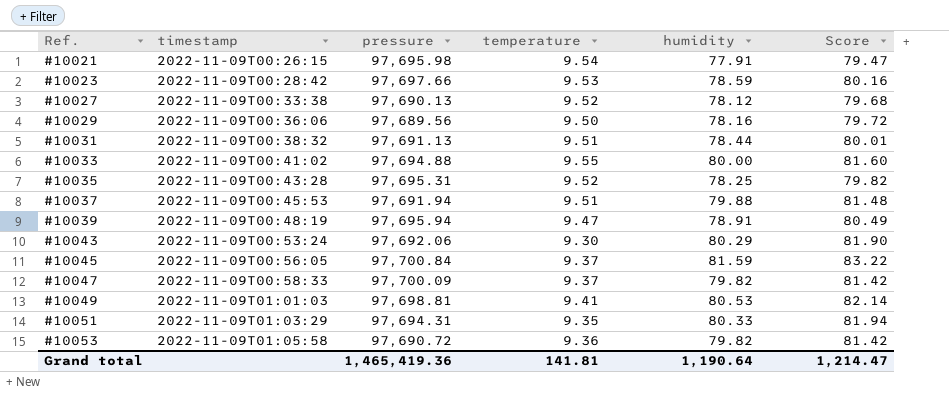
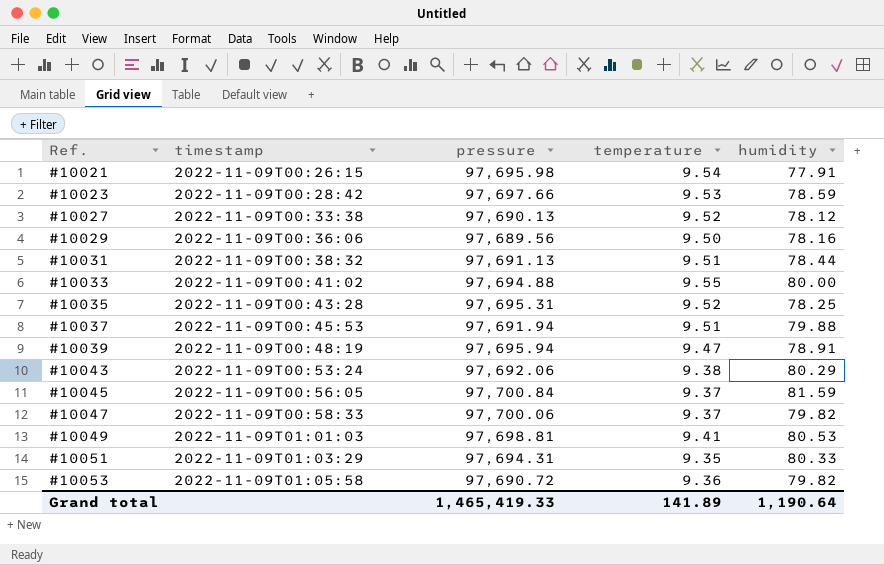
column Score | formula: [humidity] * 1.02 -> none
#10043 | temperature: 9.30 -> 9.38
#10047 | pressure: 97,700.09 -> 97,700.06
Grand total | pressure: 1,465,419.36 -> 1,465,419.33
Grand total | temperature: 141.81 -> 141.89

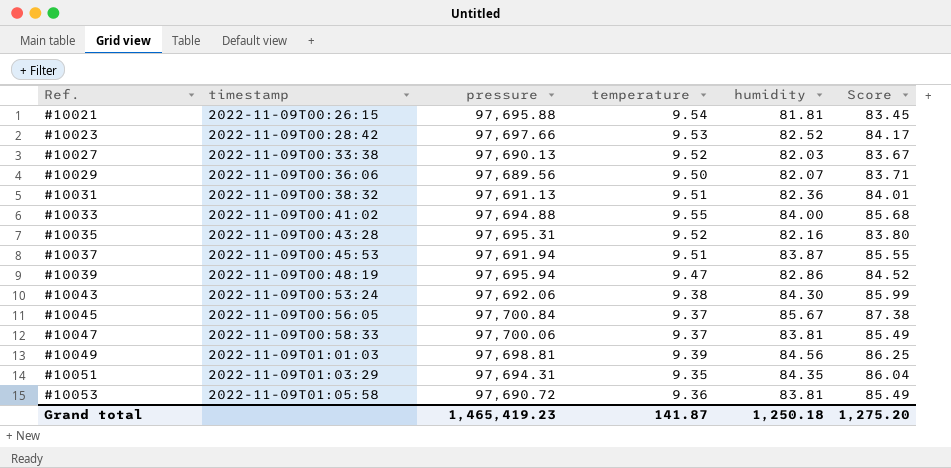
column Score | formula: none -> [humidity] * 1.02
#10021 | pressure: 97,695.98 -> 97,695.88
#10021 | humidity: 77.91 -> 81.81
#10023 | humidity: 78.59 -> 82.52
#10027 | humidity: 78.12 -> 82.03
#10029 | humidity: 78.16 -> 82.07
#10031 | humidity: 78.44 -> 82.36
#10033 | humidity: 80.00 -> 84.00
#10035 | humidity: 78.25 -> 82.16
#10037 | humidity: 79.88 -> 83.87
#10039 | humidity: 78.91 -> 82.86
#10043 | humidity: 80.29 -> 84.30
#10045 | humidity: 81.59 -> 85.67
#10047 | humidity: 79.82 -> 83.81
#10049 | temperature: 9.41 -> 9.39
#10049 | humidity: 80.53 -> 84.56
#10051 | humidity: 80.33 -> 84.35
#10053 | humidity: 79.82 -> 83.81
Grand total | pressure: 1,465,419.33 -> 1,465,419.23
Grand total | temperature: 141.89 -> 141.87
Grand total | humidity: 1,190.64 -> 1,250.18

